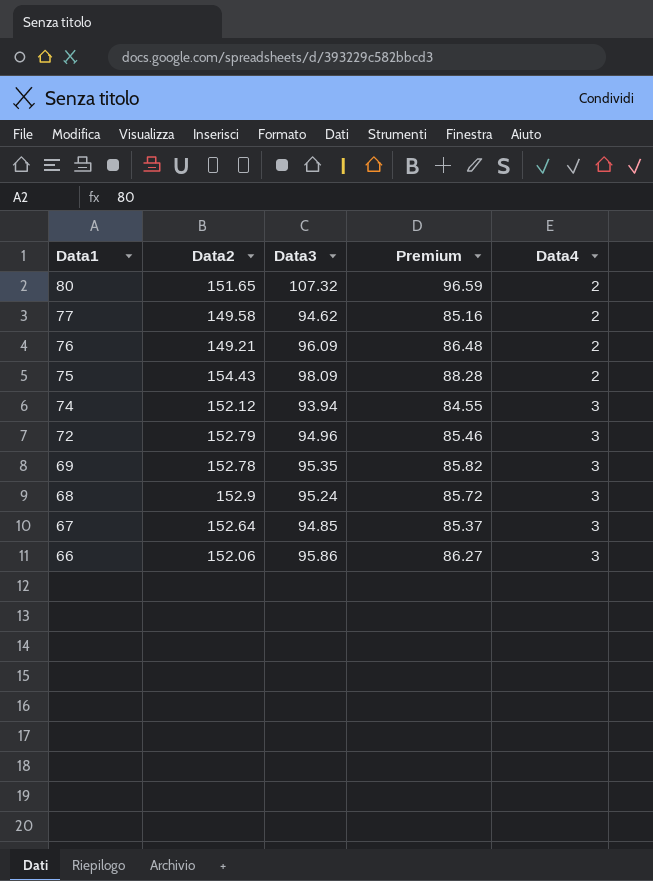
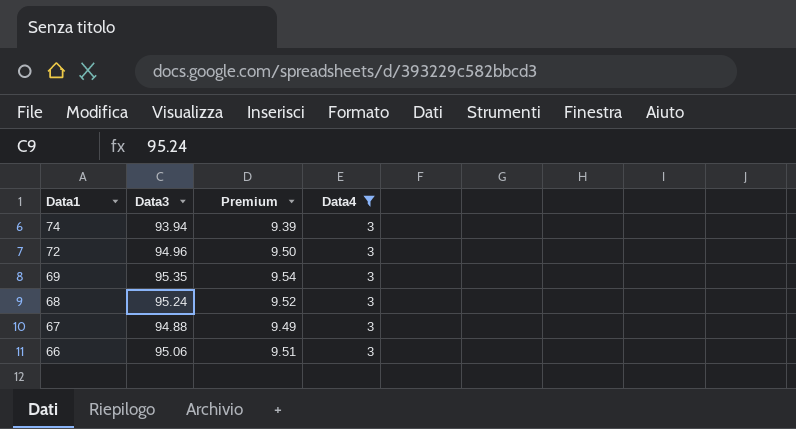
filter: none -> Data4 = 3
column Data2 | position: 2 -> none
column Premium | formula: [Data3] * 0.9 -> [Data3] * 0.1
67 | Data3: 94.85 -> 94.88
66 | Data3: 95.86 -> 95.06

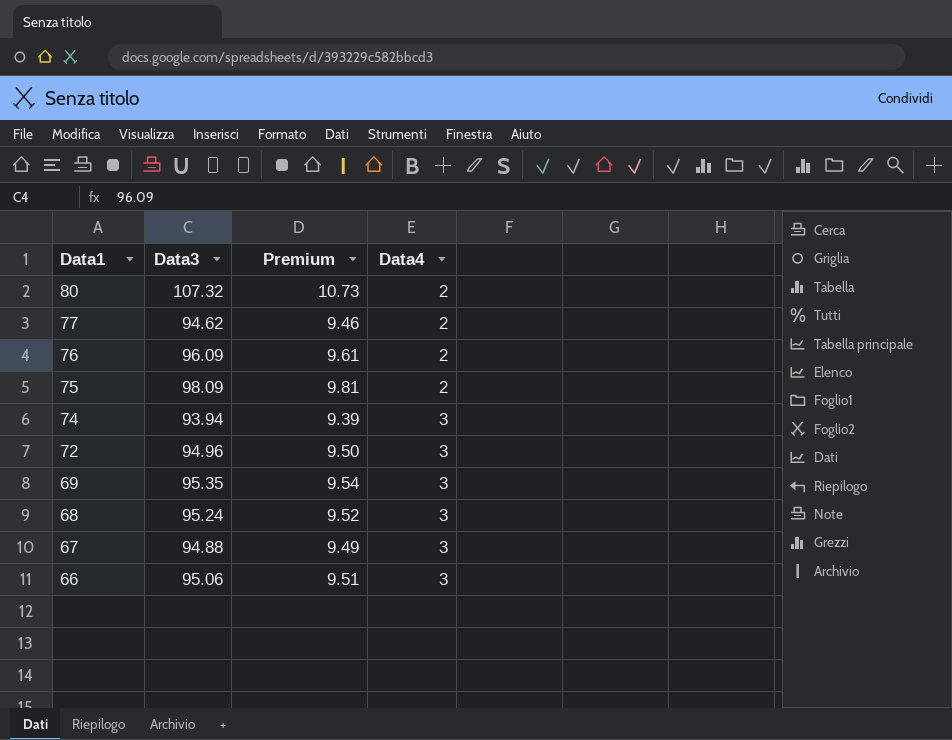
filter: Data4 = 3 -> none

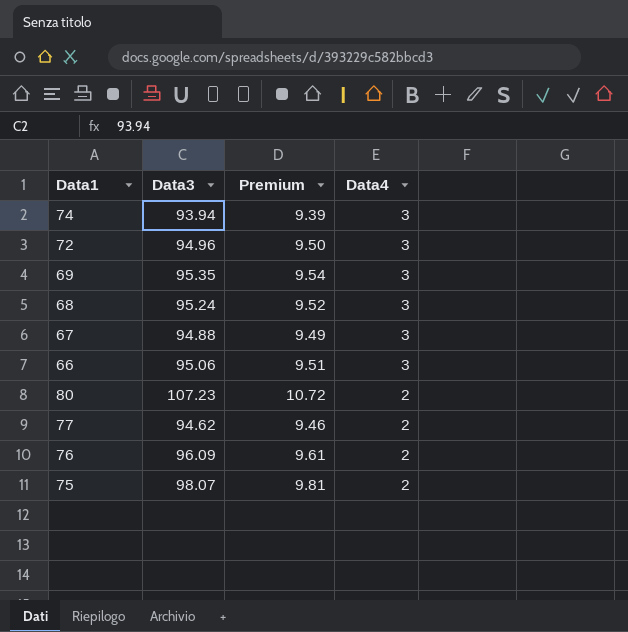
row order: Data1 descending -> Data4 descending
80 | Data3: 107.32 -> 107.23
80 | Premium: 10.73 -> 10.72
75 | Data3: 98.09 -> 98.07

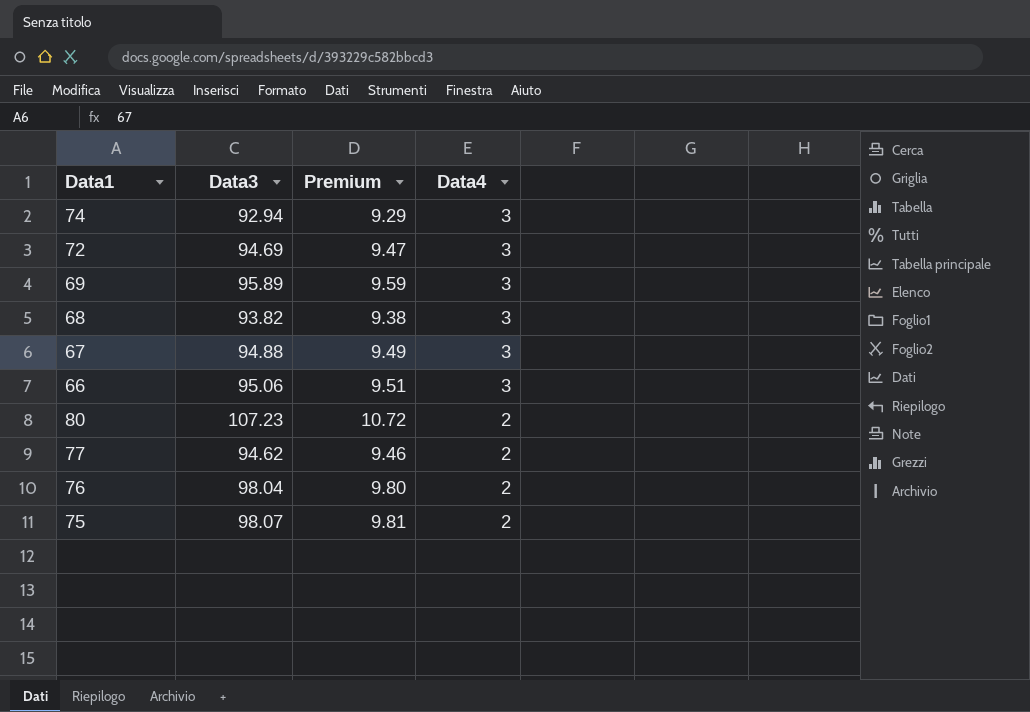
74 | Data3: 93.94 -> 92.94
74 | Premium: 9.39 -> 9.29
72 | Data3: 94.96 -> 94.69
72 | Premium: 9.50 -> 9.47
69 | Data3: 95.35 -> 95.89
69 | Premium: 9.54 -> 9.59
68 | Data3: 95.24 -> 93.82
68 | Premium: 9.52 -> 9.38
76 | Data3: 96.09 -> 98.04
76 | Premium: 9.61 -> 9.80

